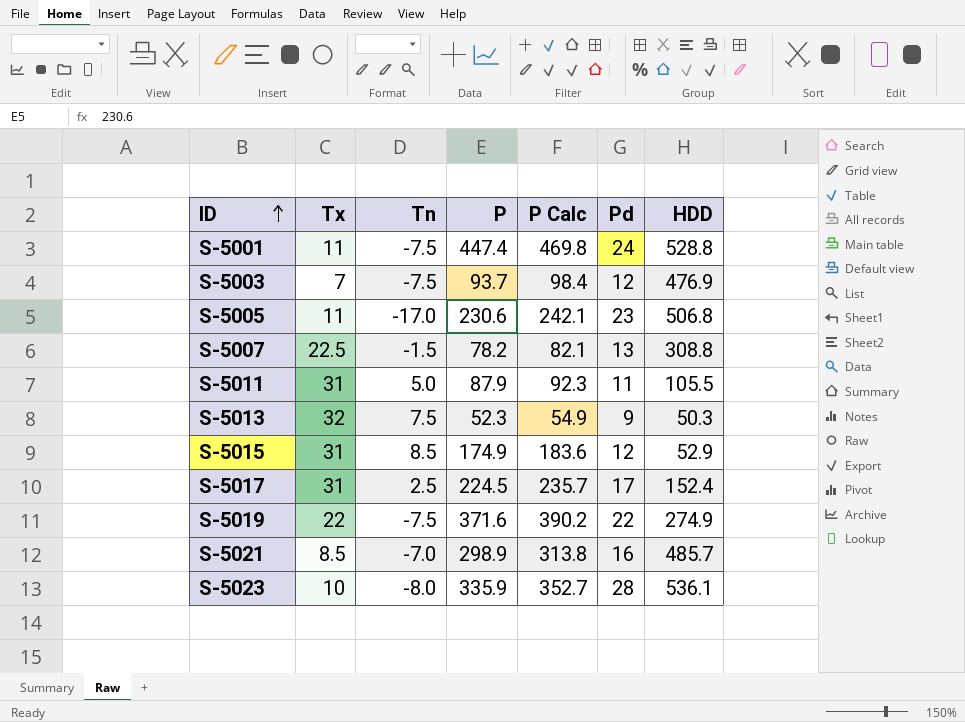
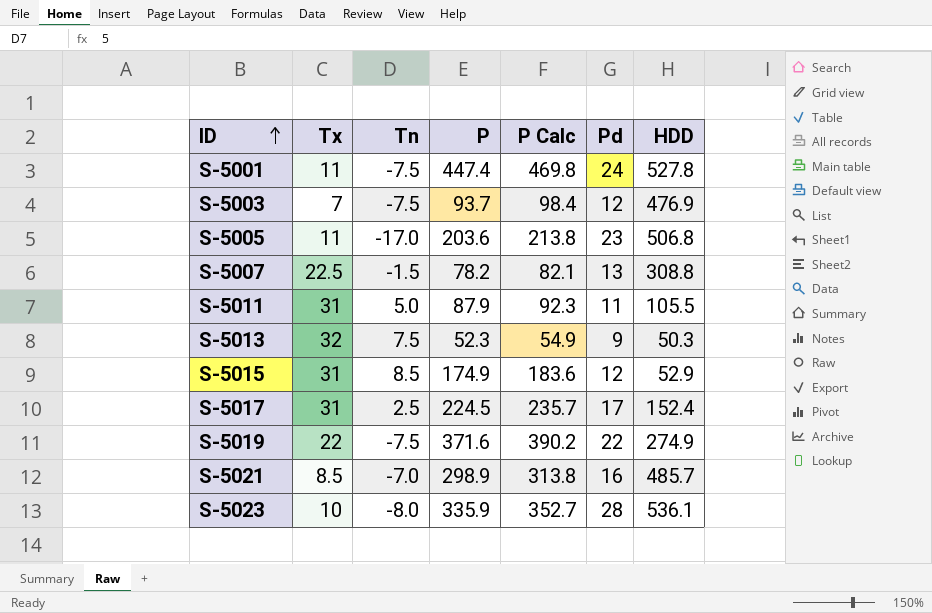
S-5001 | HDD: 528.8 -> 527.8
S-5005 | P: 230.6 -> 203.6
S-5005 | P Calc: 242.1 -> 213.8

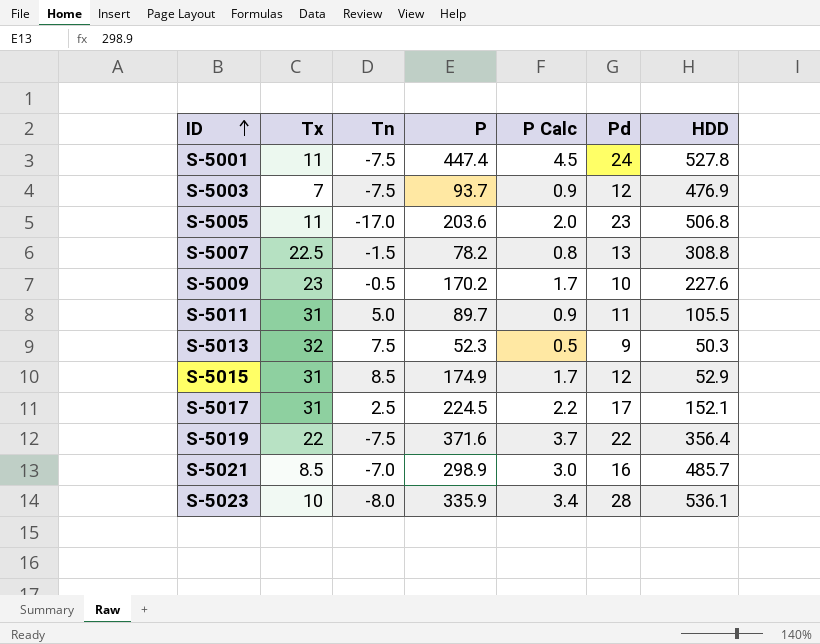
column P Calc | formula: [P] * 1.05 -> [P] * 0.01
row S-5009: none -> 23 | -0.5 | 170.2 | 1.7 | 10 | 227.6
S-5011 | P: 87.9 -> 89.7
S-5017 | HDD: 152.4 -> 152.1
S-5019 | HDD: 274.9 -> 356.4

